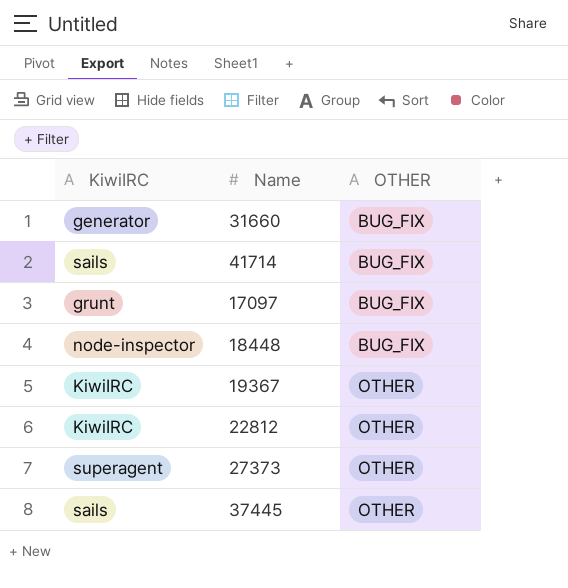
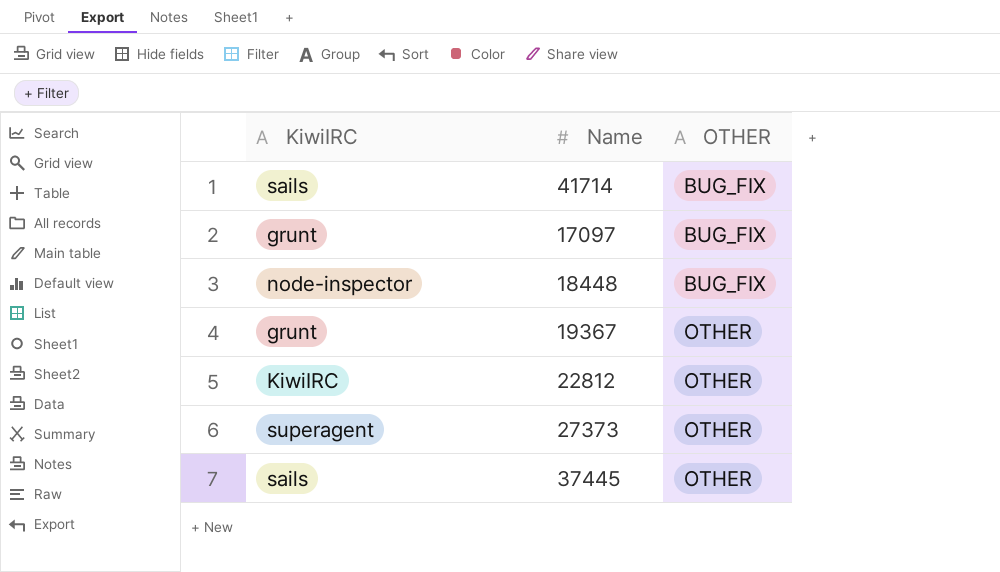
row 31660: generator | BUG_FIX -> none
19367 | KiwiIRC: KiwiIRC -> grunt

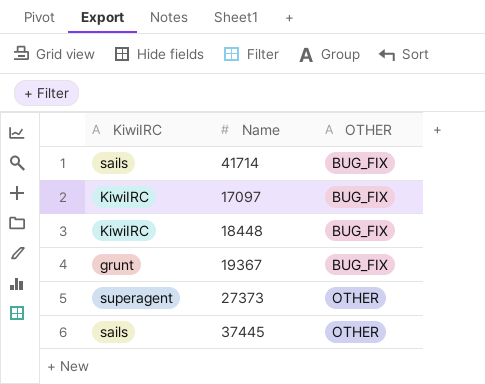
row 22812: KiwiIRC | OTHER -> none
17097 | KiwiIRC: grunt -> KiwiIRC
18448 | KiwiIRC: node-inspector -> KiwiIRC
19367 | OTHER: OTHER -> BUG_FIX

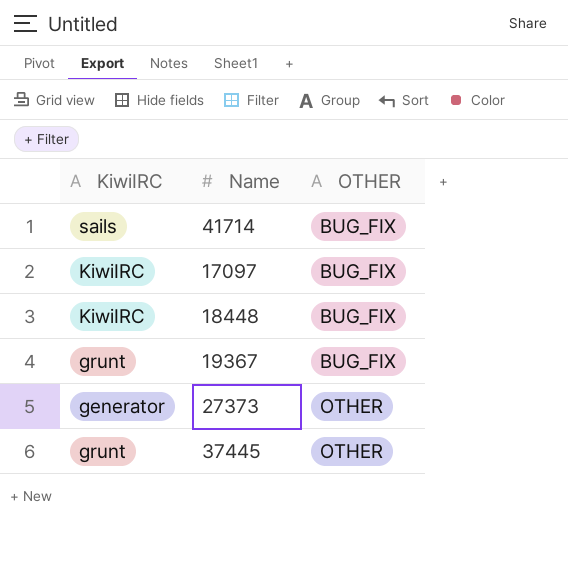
27373 | KiwiIRC: superagent -> generator
37445 | KiwiIRC: sails -> grunt

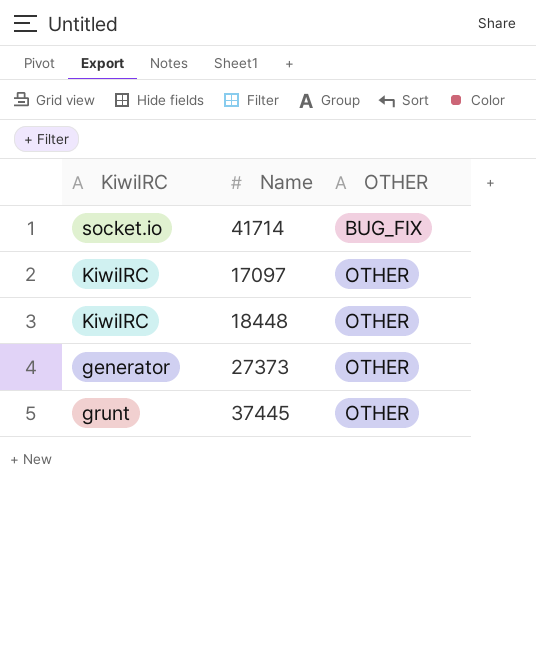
row 19367: grunt | BUG_FIX -> none
41714 | KiwiIRC: sails -> socket.io
17097 | OTHER: BUG_FIX -> OTHER
18448 | OTHER: BUG_FIX -> OTHER

